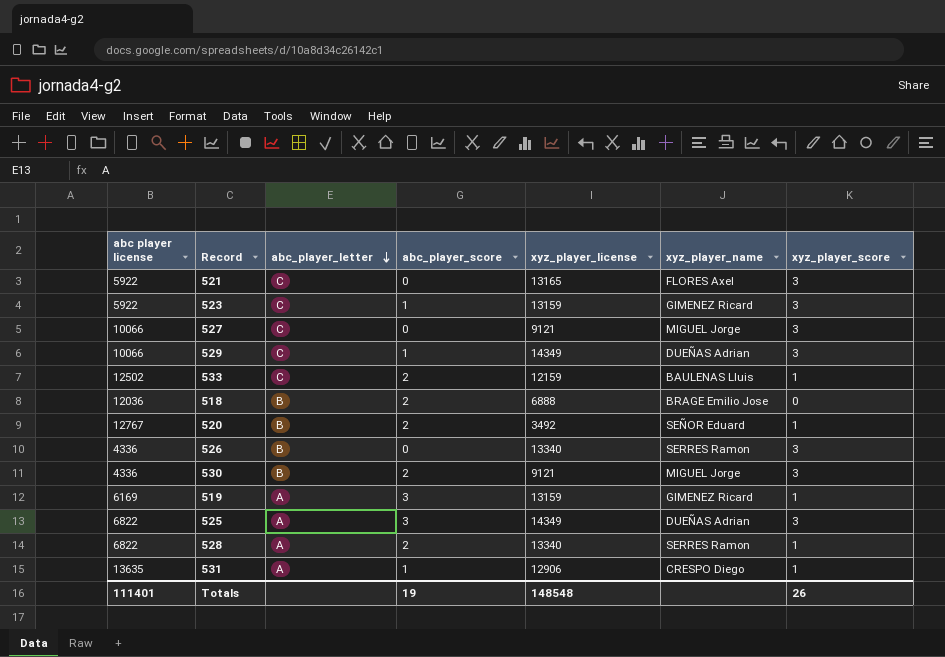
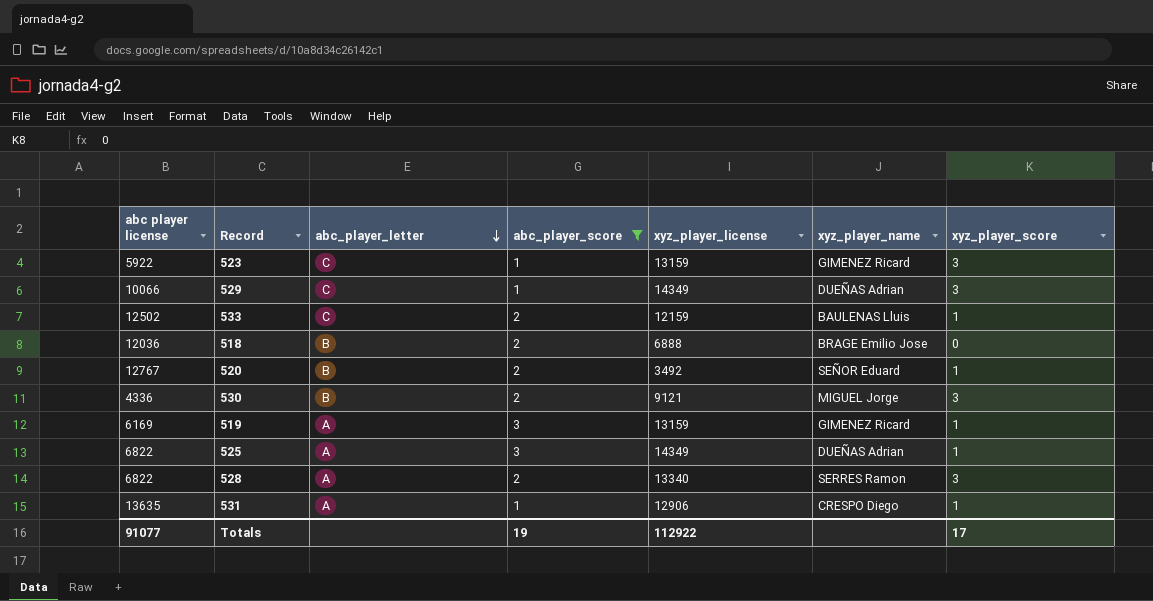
filter: none -> abc_player_score != 0
525 | xyz_player_score: 3 -> 1
528 | xyz_player_score: 1 -> 3
Totals | abc player license: 111401 -> 91077
Totals | xyz_player_license: 148548 -> 112922
Totals | xyz_player_score: 26 -> 17

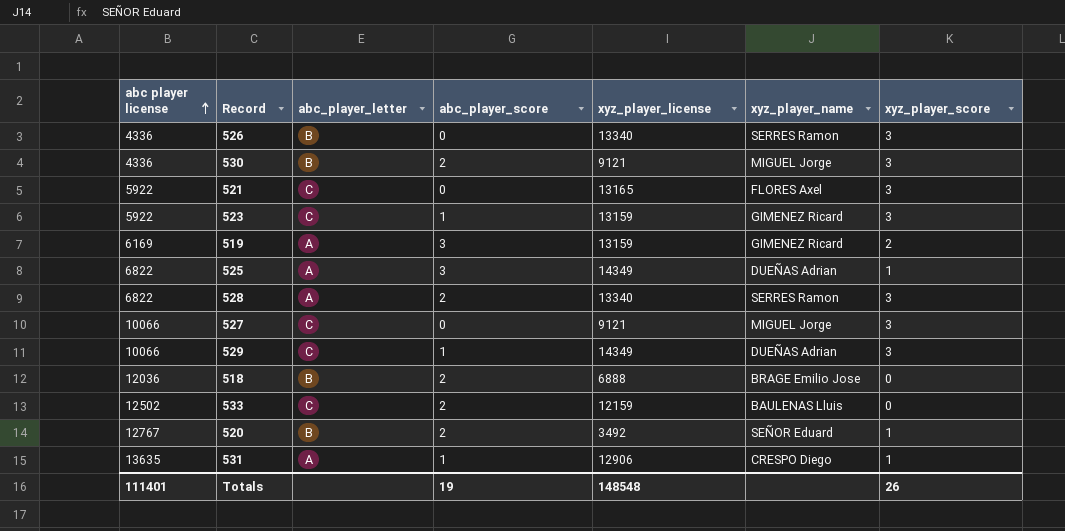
filter: abc_player_score != 0 -> none
row order: abc_player_letter descending -> abc player license ascending
519 | xyz_player_score: 1 -> 2
533 | xyz_player_score: 1 -> 0
Totals | abc player license: 91077 -> 111401
Totals | xyz_player_license: 112922 -> 148548
Totals | xyz_player_score: 17 -> 26

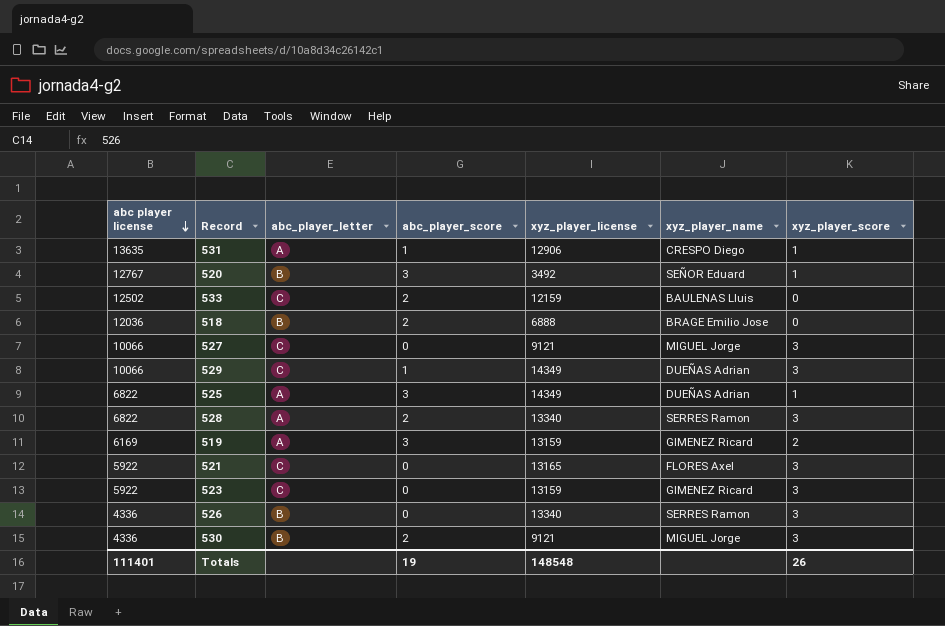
row order: abc player license ascending -> abc player license descending
520 | abc_player_score: 2 -> 3
523 | abc_player_score: 1 -> 0

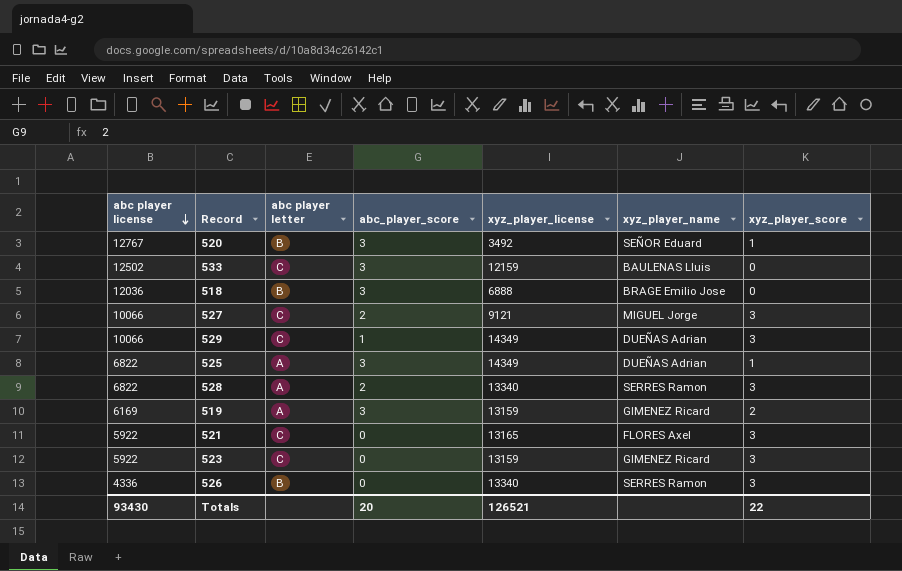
column name: abc_player_letter -> abc player letter
row 531: 13635 | A | 1 | 12906 | CRESPO Diego | 1 -> none
row 530: 4336 | B | 2 | 9121 | MIGUEL Jorge | 3 -> none
533 | abc_player_score: 2 -> 3
518 | abc_player_score: 2 -> 3
527 | abc_player_score: 0 -> 2
Totals | abc player license: 111401 -> 93430
Totals | abc_player_score: 19 -> 20
Totals | xyz_player_license: 148548 -> 126521
Totals | xyz_player_score: 26 -> 22

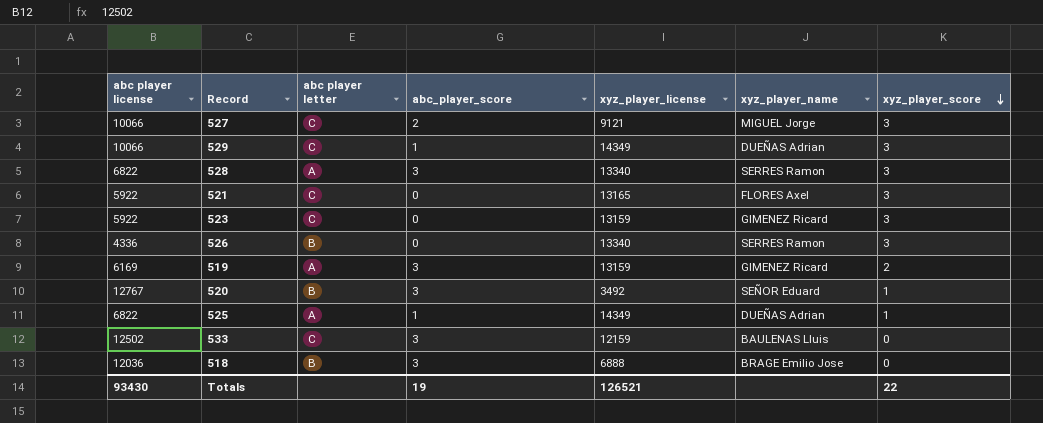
row order: abc player license descending -> xyz_player_score descending
528 | abc_player_score: 2 -> 3
525 | abc_player_score: 3 -> 1
Totals | abc_player_score: 20 -> 19

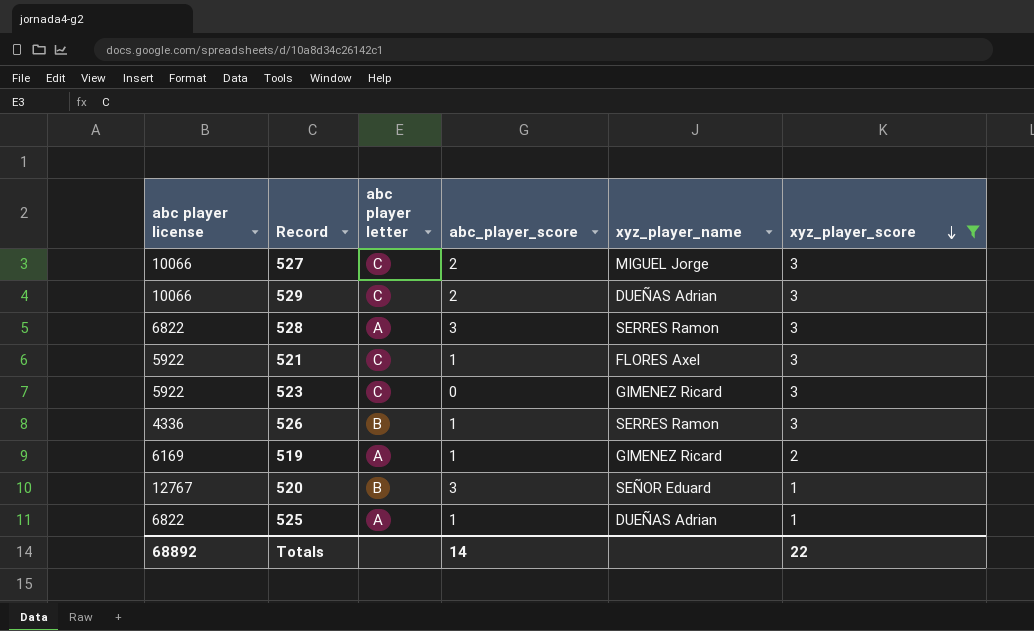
filter: none -> xyz_player_score != 0
column xyz_player_license | position: 5 -> none
529 | abc_player_score: 1 -> 2
521 | abc_player_score: 0 -> 1
526 | abc_player_score: 0 -> 1
519 | abc_player_score: 3 -> 1
Totals | abc player license: 93430 -> 68892
Totals | abc_player_score: 19 -> 14

